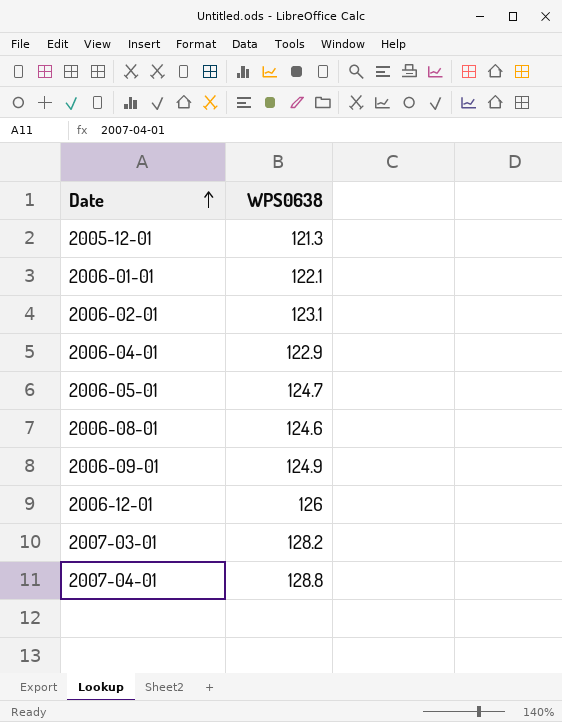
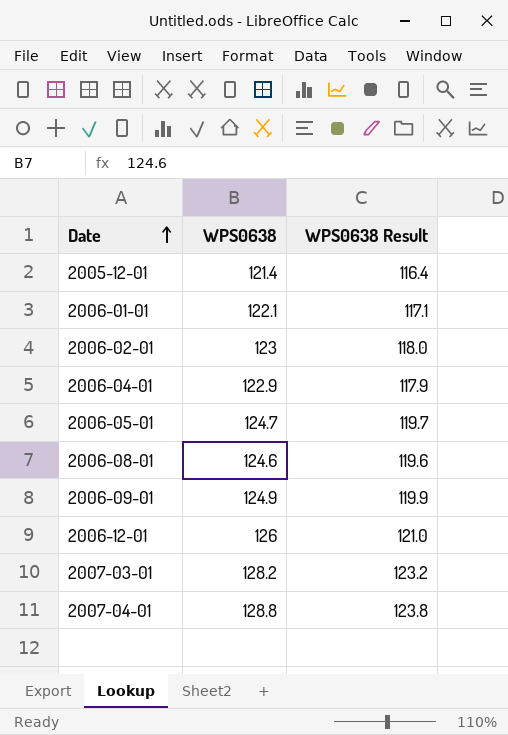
column WPS0638 Result | formula: none -> [WPS0638] - 5
2005-12-01 | WPS0638: 121.3 -> 121.4
2006-02-01 | WPS0638: 123.1 -> 123

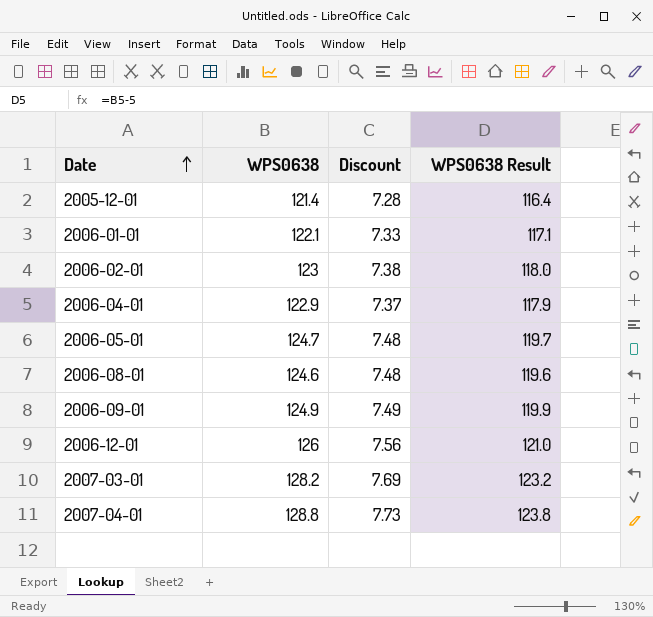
column Discount | formula: none -> [WPS0638] * 0.06

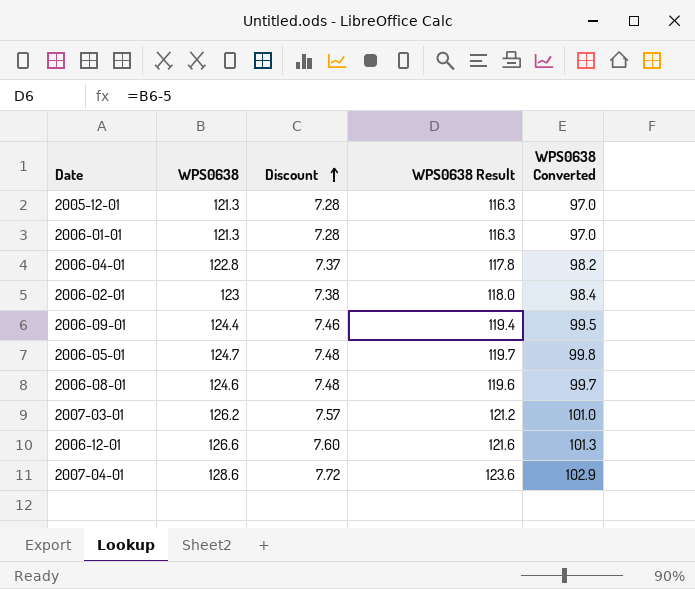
row order: Date ascending -> Discount ascending
column WPS0638 Converted | formula: none -> [WPS0638] * 0.8
2005-12-01 | WPS0638: 121.4 -> 121.3
2005-12-01 | WPS0638 Result: 116.4 -> 116.3
2006-01-01 | WPS0638: 122.1 -> 121.3
2006-01-01 | Discount: 7.33 -> 7.28
2006-01-01 | WPS0638 Result: 117.1 -> 116.3
2006-04-01 | WPS0638: 122.9 -> 122.8
2006-04-01 | WPS0638 Result: 117.9 -> 117.8
2006-09-01 | WPS0638: 124.9 -> 124.4
2006-09-01 | Discount: 7.49 -> 7.46
2006-09-01 | WPS0638 Result: 119.9 -> 119.4
2007-03-01 | WPS0638: 128.2 -> 126.2
2007-03-01 | Discount: 7.69 -> 7.57
2007-03-01 | WPS0638 Result: 123.2 -> 121.2
2006-12-01 | WPS0638: 126 -> 126.6
2006-12-01 | Discount: 7.56 -> 7.60
2006-12-01 | WPS0638 Result: 121.0 -> 121.6
2007-04-01 | WPS0638: 128.8 -> 128.6
2007-04-01 | Discount: 7.73 -> 7.72
2007-04-01 | WPS0638 Result: 123.8 -> 123.6

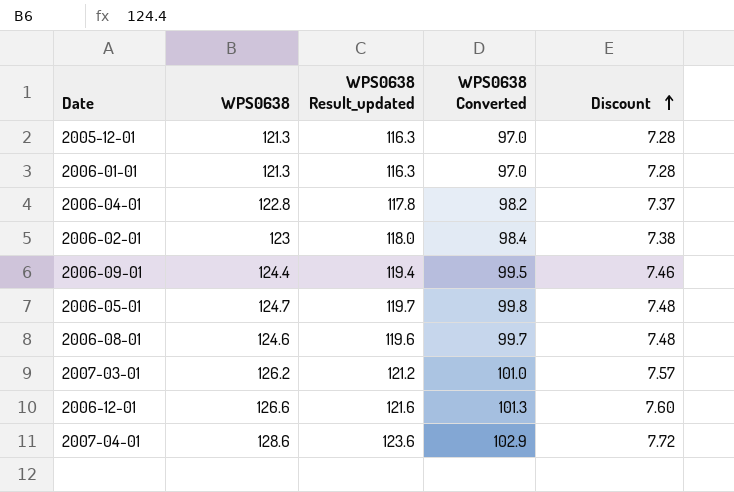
column name: WPS0638 Result -> WPS0638 Result_updated
column Discount | position: 3 -> 5

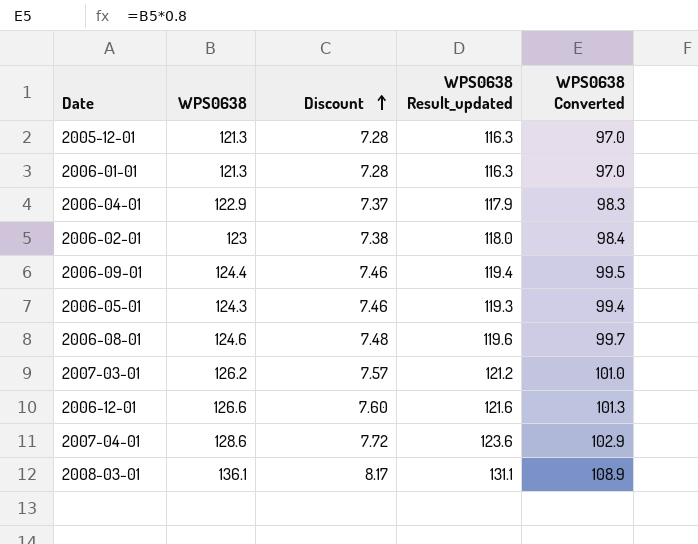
column Discount | position: 5 -> 3
2006-04-01 | WPS0638: 122.8 -> 122.9
2006-04-01 | WPS0638 Result_updated: 117.8 -> 117.9
2006-04-01 | WPS0638 Converted: 98.2 -> 98.3
2006-05-01 | WPS0638: 124.7 -> 124.3
2006-05-01 | Discount: 7.48 -> 7.46
2006-05-01 | WPS0638 Result_updated: 119.7 -> 119.3
2006-05-01 | WPS0638 Converted: 99.8 -> 99.4
row 2008-03-01: none -> 136.1 | 8.17 | 131.1 | 108.9

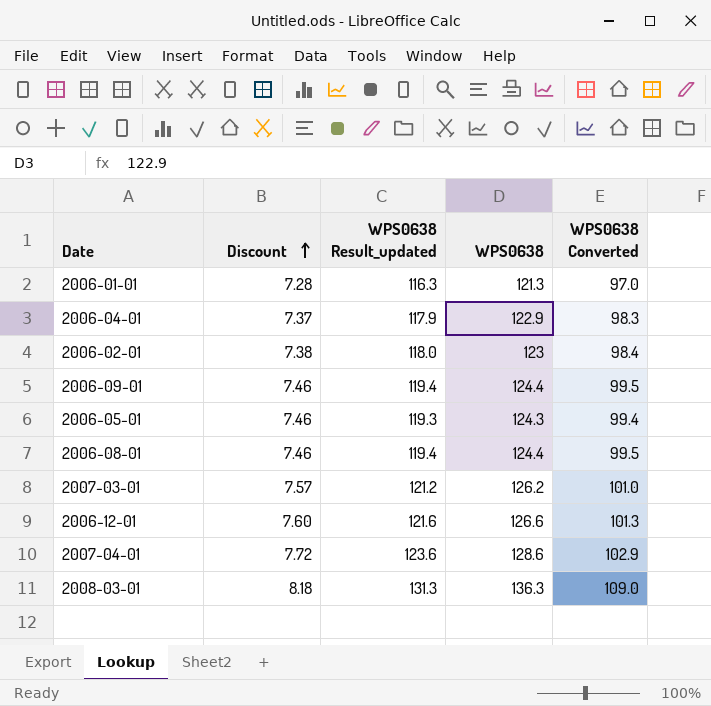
column WPS0638 | position: 2 -> 4
row 2005-12-01: 121.3 | 7.28 | 116.3 | 97.0 -> none
2006-08-01 | Discount: 7.48 -> 7.46
2006-08-01 | WPS0638 Result_updated: 119.6 -> 119.4
2006-08-01 | WPS0638: 124.6 -> 124.4
2006-08-01 | WPS0638 Converted: 99.7 -> 99.5
2008-03-01 | Discount: 8.17 -> 8.18
2008-03-01 | WPS0638 Result_updated: 131.1 -> 131.3
2008-03-01 | WPS0638: 136.1 -> 136.3
2008-03-01 | WPS0638 Converted: 108.9 -> 109.0

